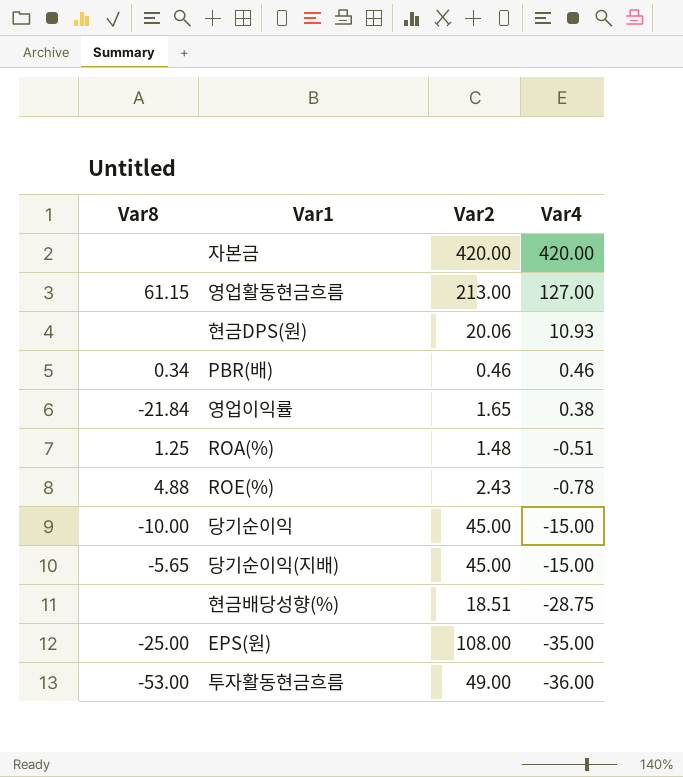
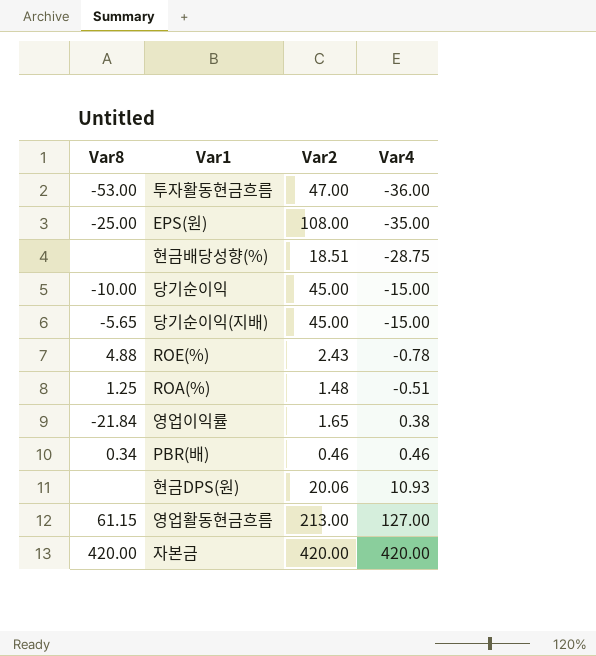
row order: Var4 descending -> Var4 ascending
투자활동현금흐름 | Var2: 49.00 -> 47.00
자본금 | Var8: none -> 420.00

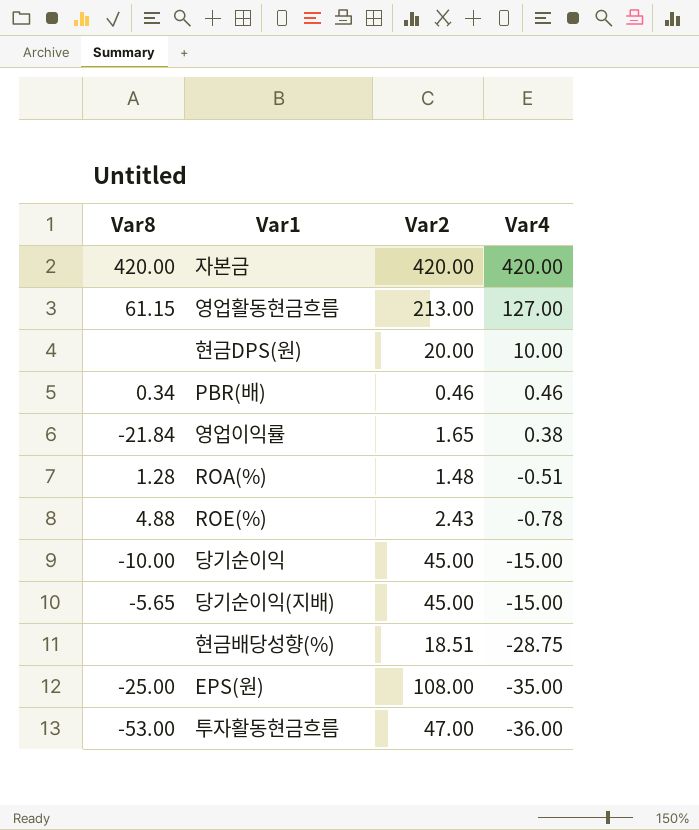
row order: Var4 ascending -> Var4 descending
현금DPS(원) | Var2: 20.06 -> 20.00
현금DPS(원) | Var4: 10.93 -> 10.00
ROA(%) | Var8: 1.25 -> 1.28

